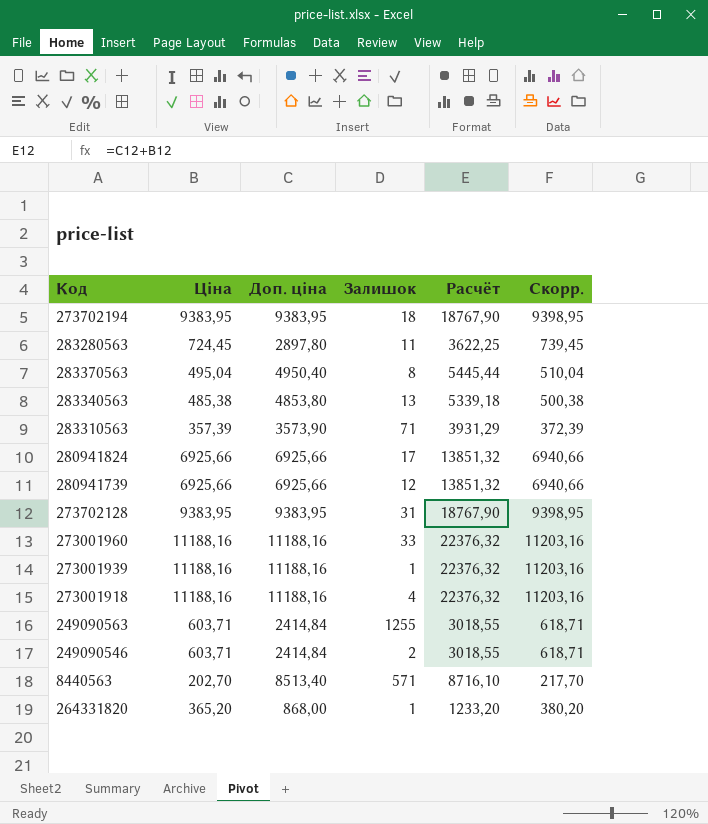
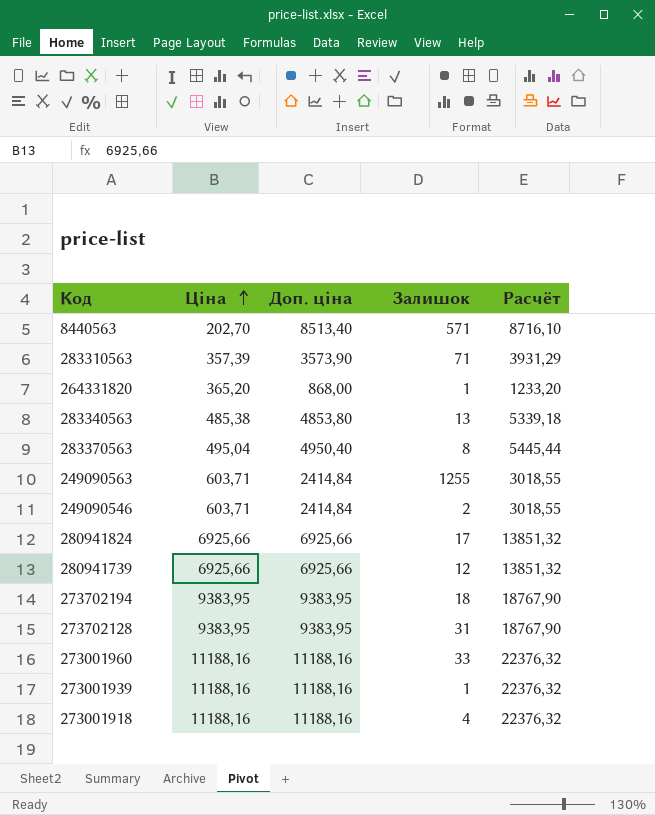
row order: none -> Ціна ascending
column Скорр. | formula: [Ціна] + 15 -> none
row 283280563: 724,45 | 2897,80 | 11 | 3622,25 | 739,45 -> none

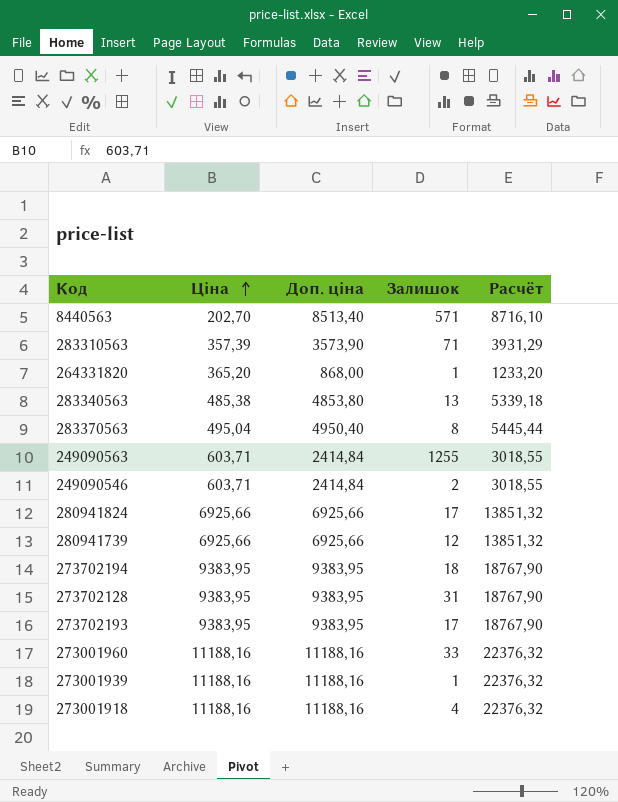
row 273702193: none -> 9383,95 | 9383,95 | 17 | 18767,90

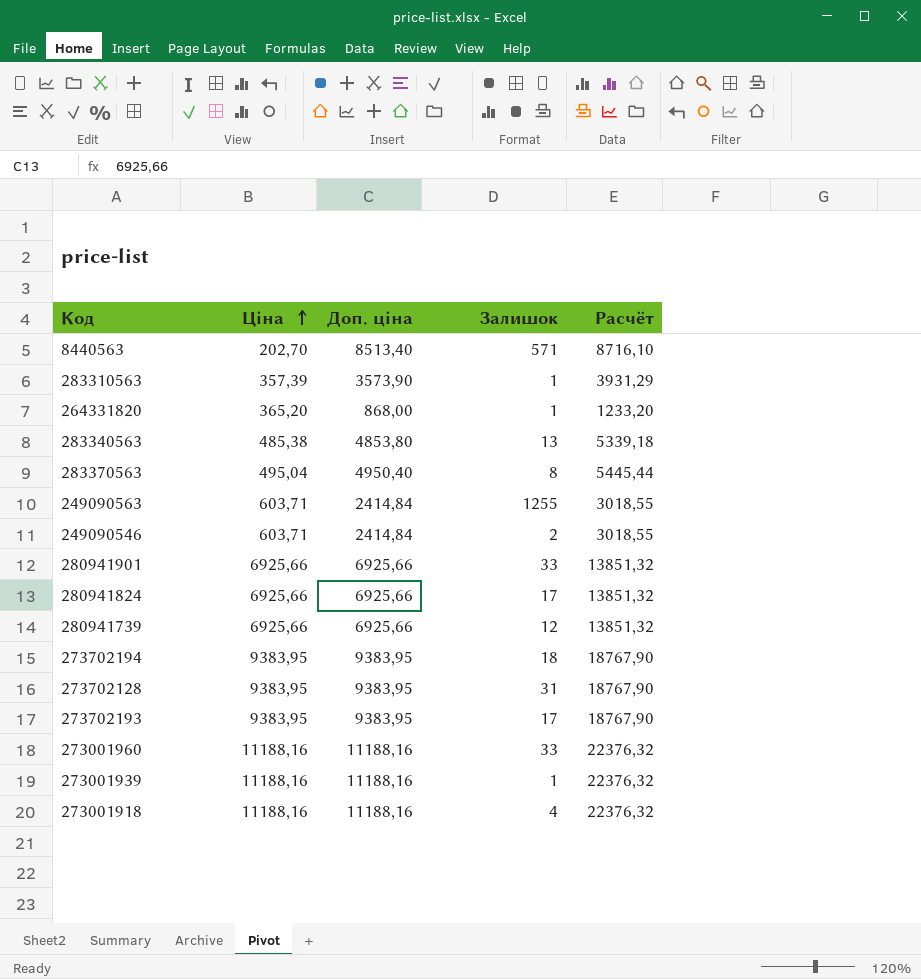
283310563 | Залишок: 71 -> 1
row 280941901: none -> 6925,66 | 6925,66 | 33 | 13851,32

